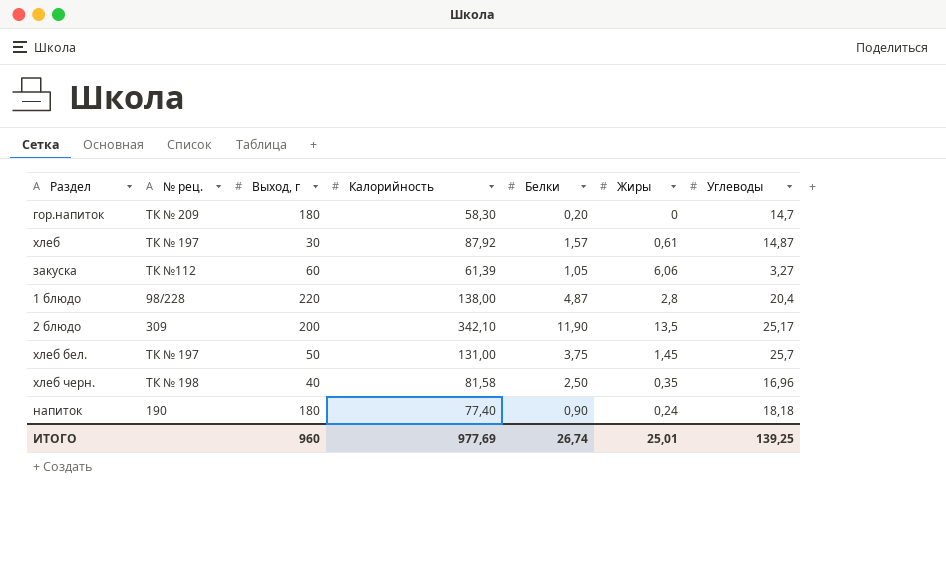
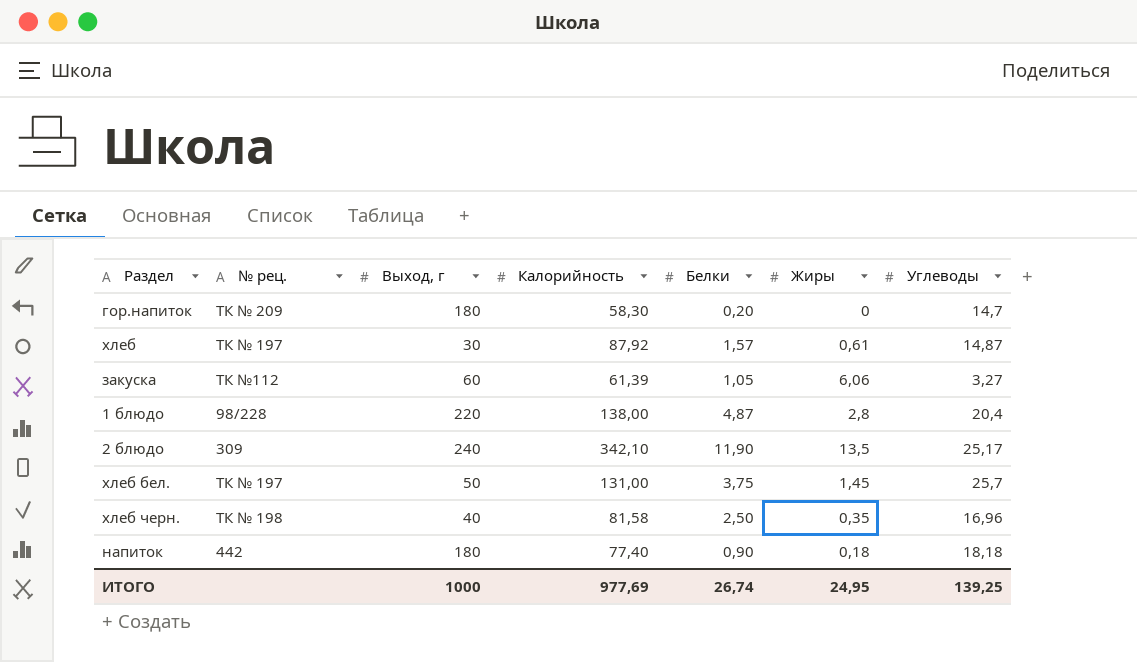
2 блюдо | Выход, г: 200 -> 240
напиток | № рец.: 190 -> 442
напиток | Жиры: 0,24 -> 0,18
ИТОГО | Выход, г: 960 -> 1000
ИТОГО | Жиры: 25,01 -> 24,95

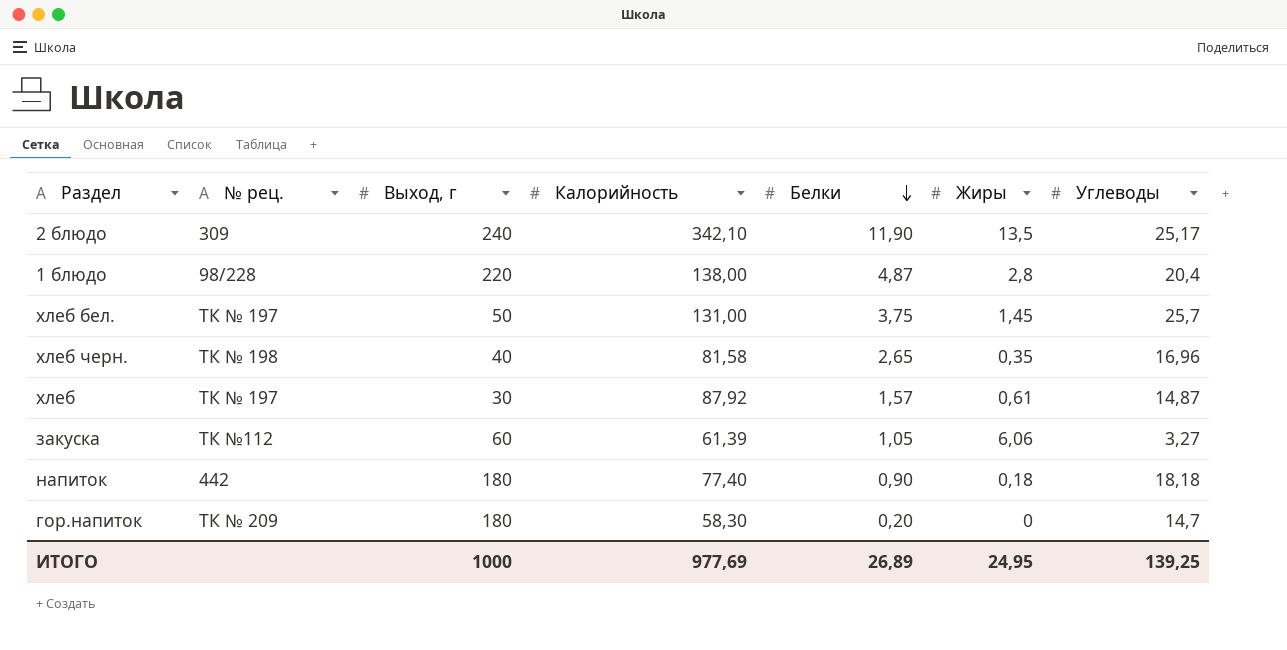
row order: none -> Белки descending
хлеб черн. | Белки: 2,50 -> 2,65
ИТОГО | Белки: 26,74 -> 26,89

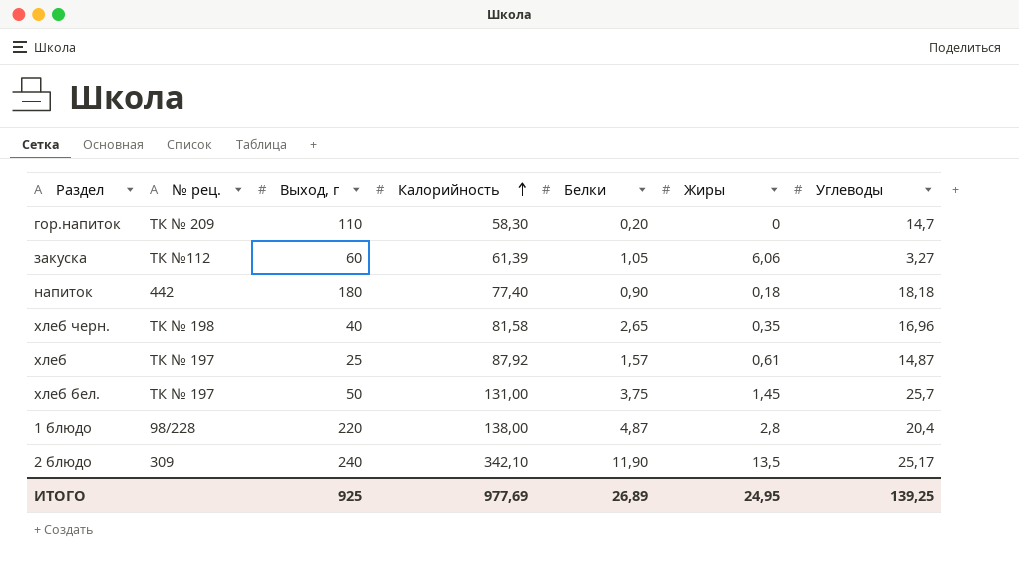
row order: Белки descending -> Калорийность ascending
гор.напиток | Выход, г: 180 -> 110
хлеб | Выход, г: 30 -> 25
ИТОГО | Выход, г: 1000 -> 925

